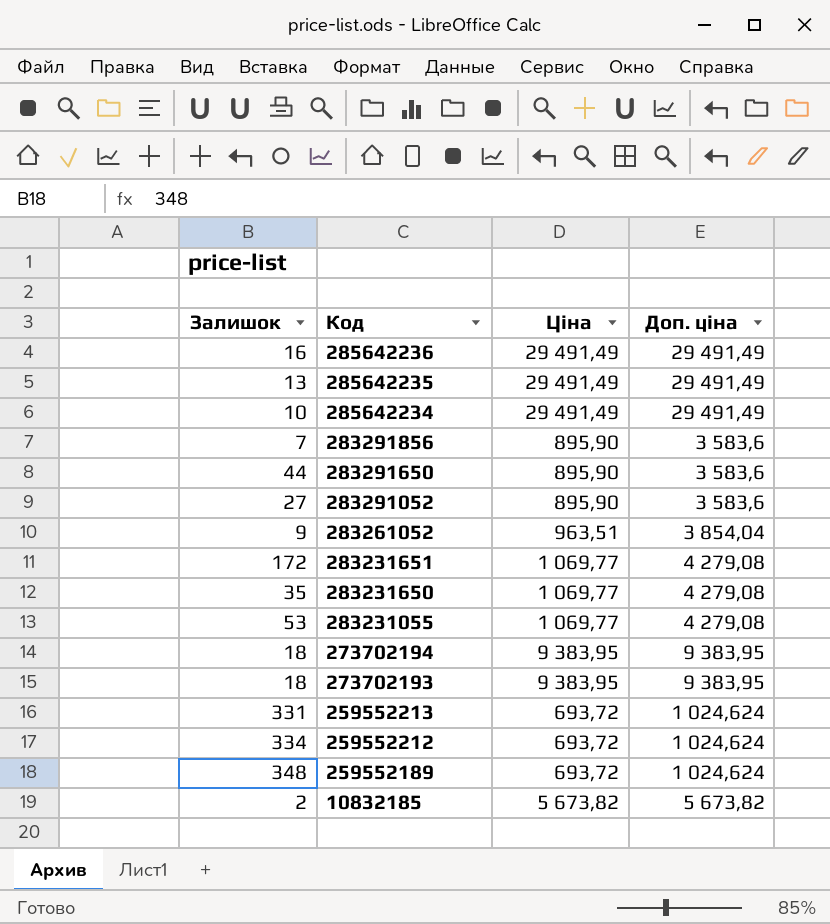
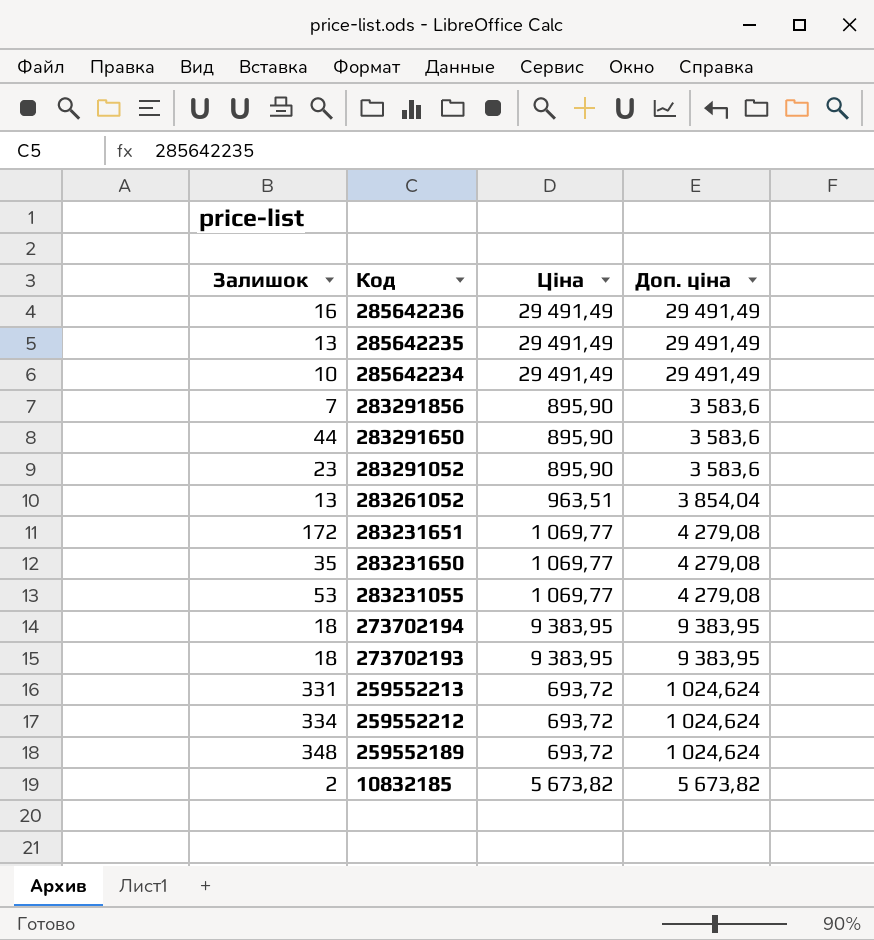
283291052 | Залишок: 27 -> 23
283261052 | Залишок: 9 -> 13

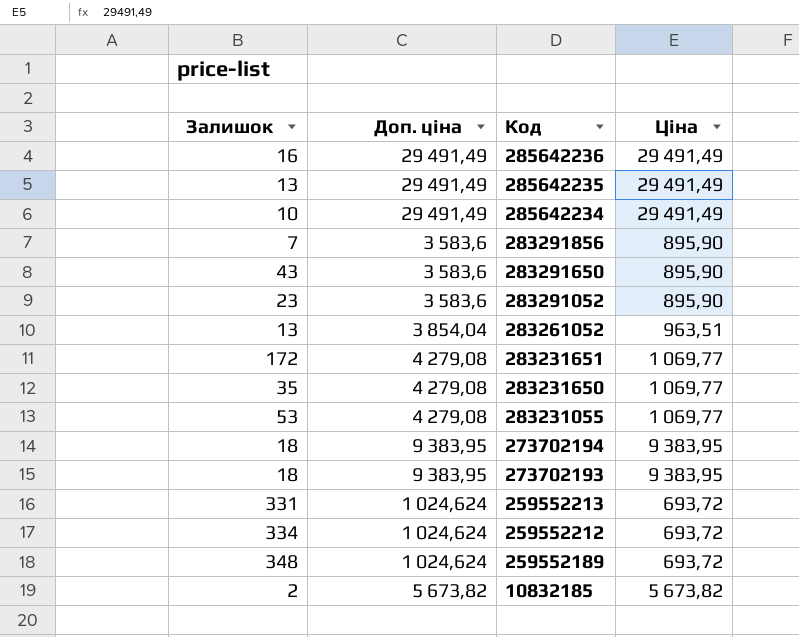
column Доп. ціна | position: 4 -> 2
283291650 | Залишок: 44 -> 43

